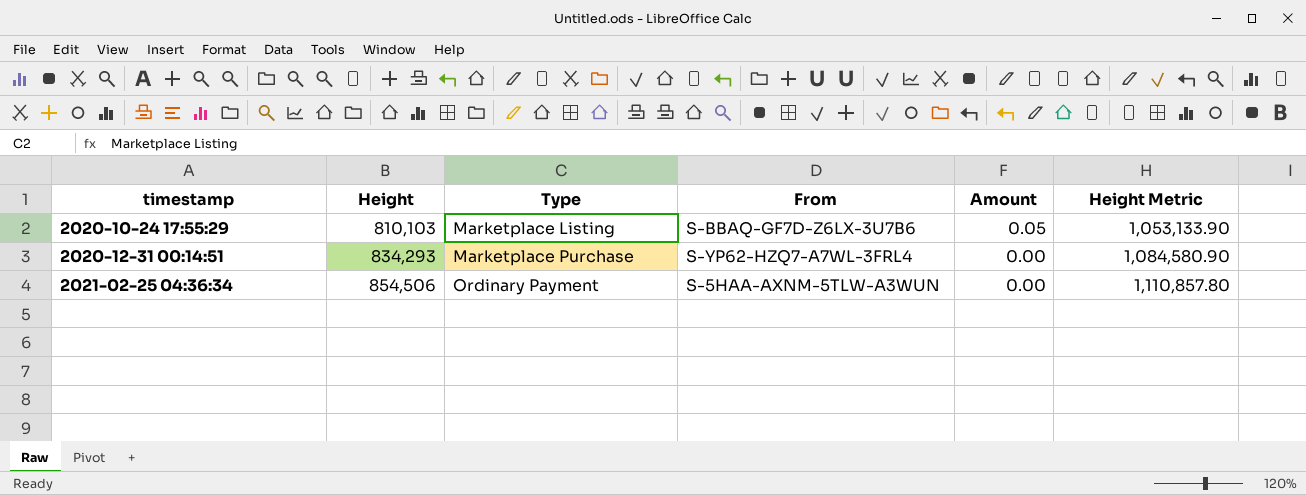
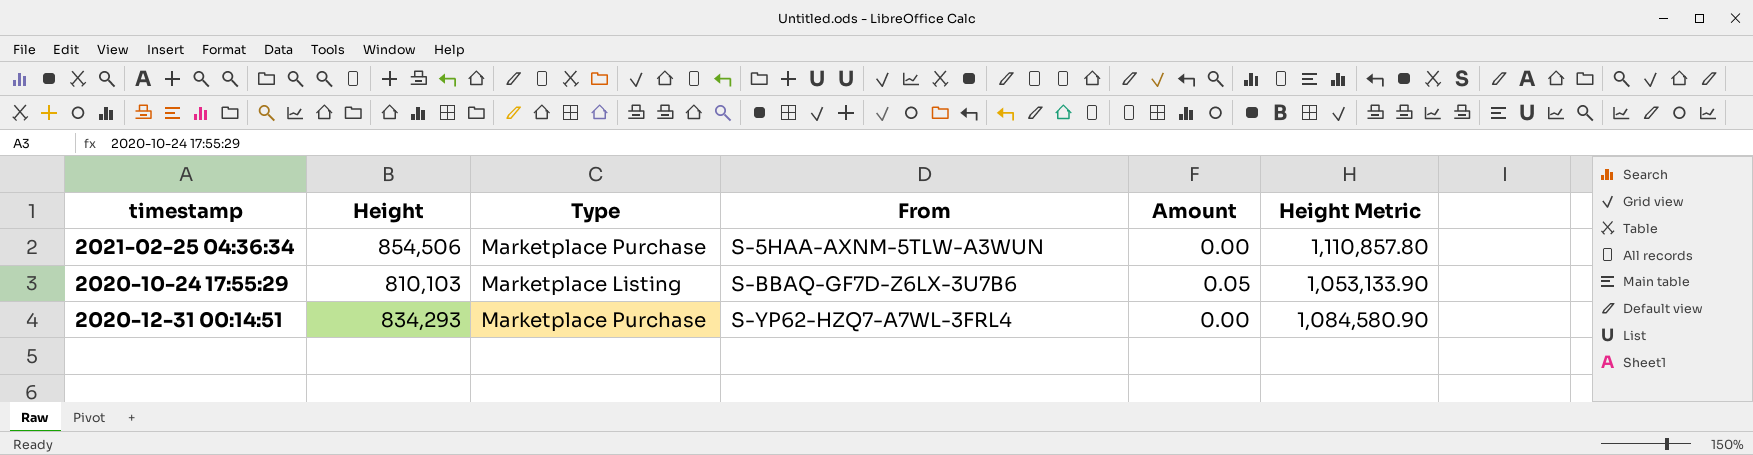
row order: timestamp ascending -> From ascending
2021-02-25 04:36:34 | Type: Ordinary Payment -> Marketplace Purchase

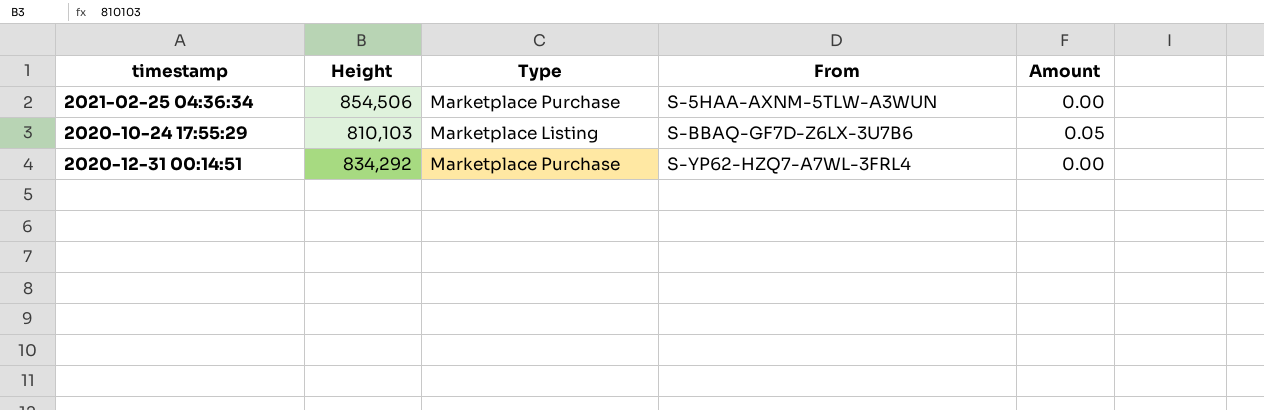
column Height Metric | formula: [Height] * 1.3 -> none
2020-12-31 00:14:51 | Height: 834,293 -> 834,292

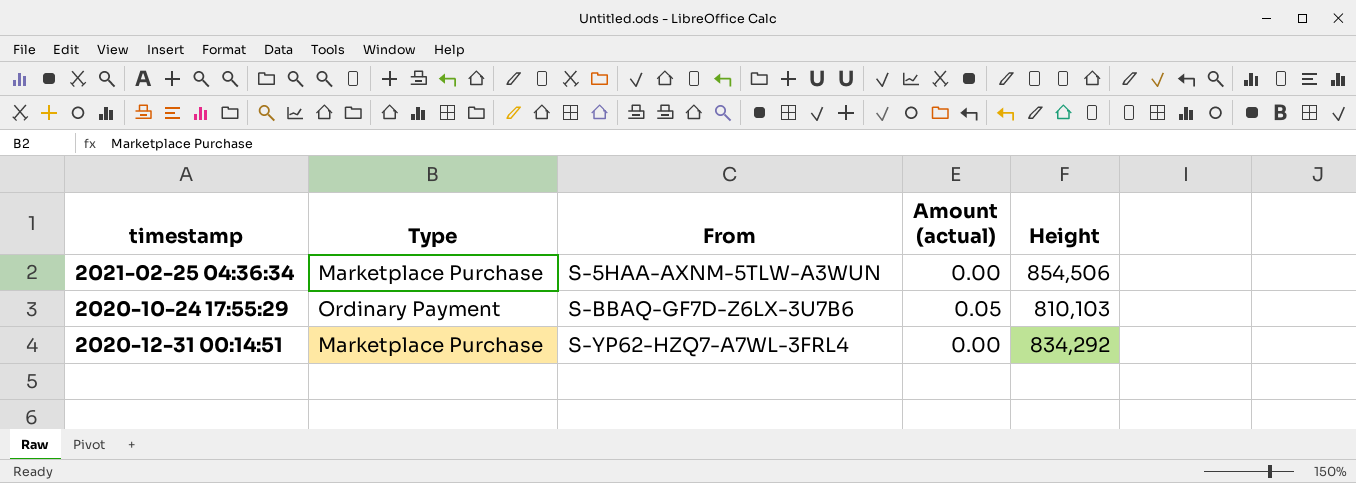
column name: Amount -> Amount (actual)
column Height | position: 2 -> 5
2020-10-24 17:55:29 | Type: Marketplace Listing -> Ordinary Payment

